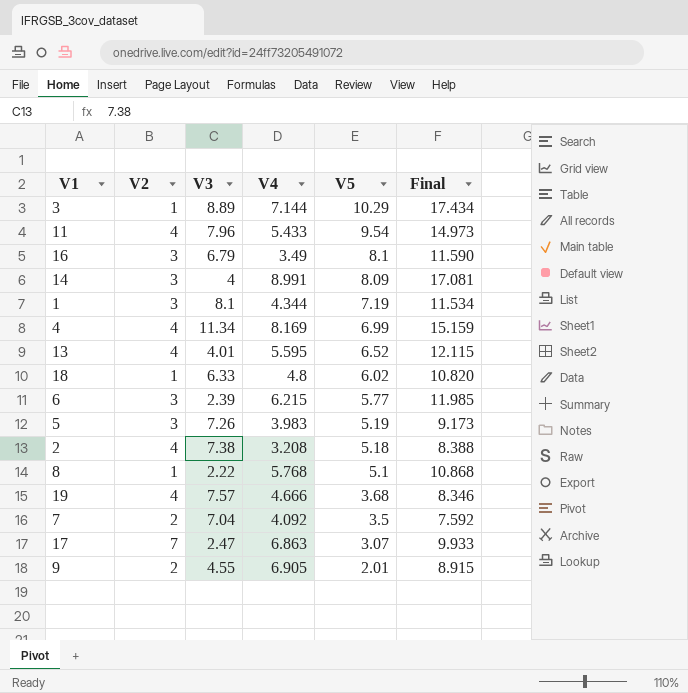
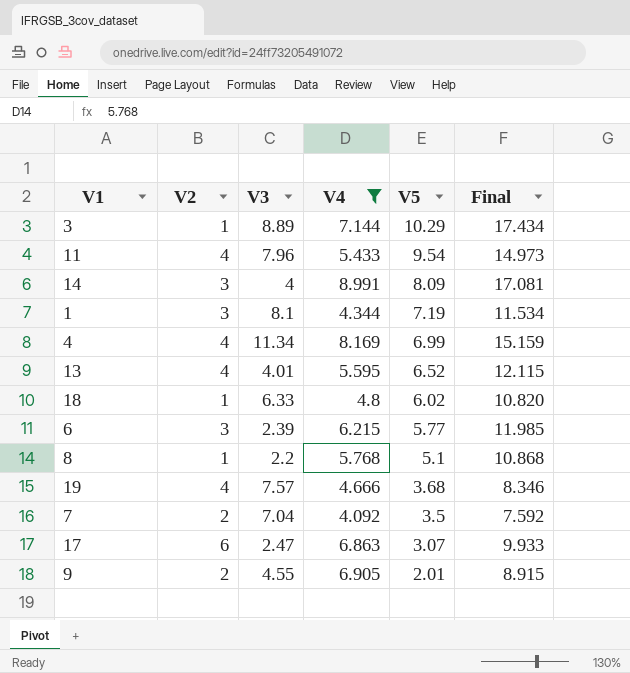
filter: none -> V4 >= 4.092
8 | V3: 2.22 -> 2.2
17 | V2: 7 -> 6

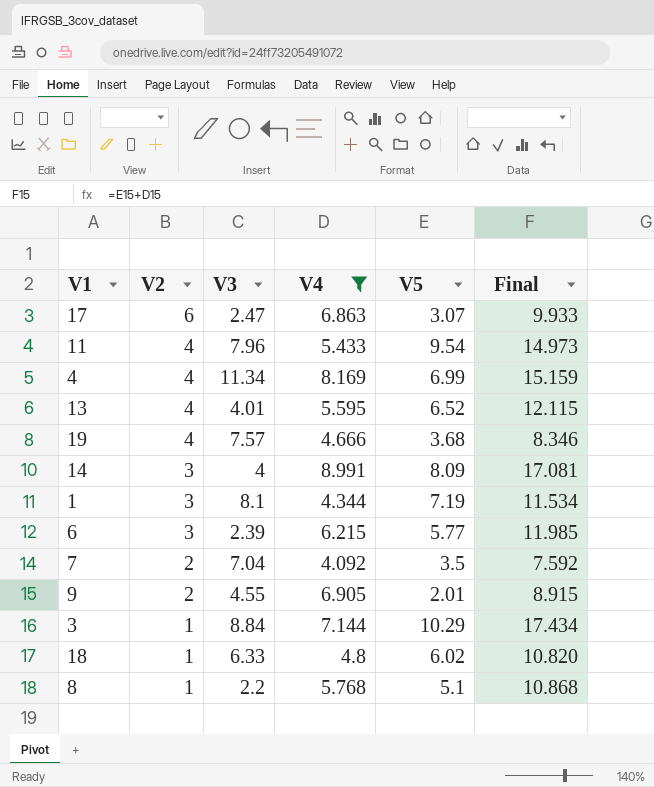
row order: V5 descending -> V2 descending
3 | V3: 8.89 -> 8.84

